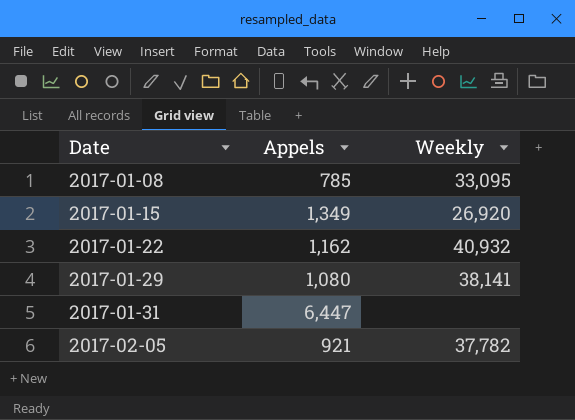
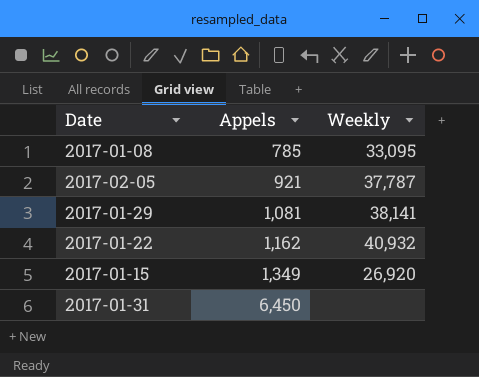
row order: Date ascending -> Appels ascending
2017-02-05 | Weekly: 37,782 -> 37,787
2017-01-29 | Appels: 1,080 -> 1,081
2017-01-31 | Appels: 6,447 -> 6,450

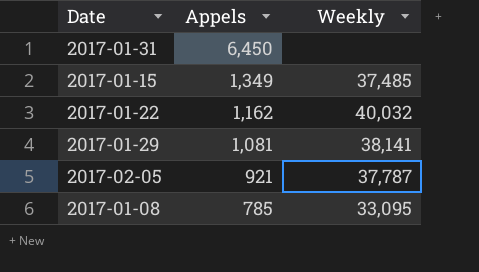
row order: Appels ascending -> Appels descending
2017-01-15 | Weekly: 26,920 -> 37,485
2017-01-22 | Weekly: 40,932 -> 40,032

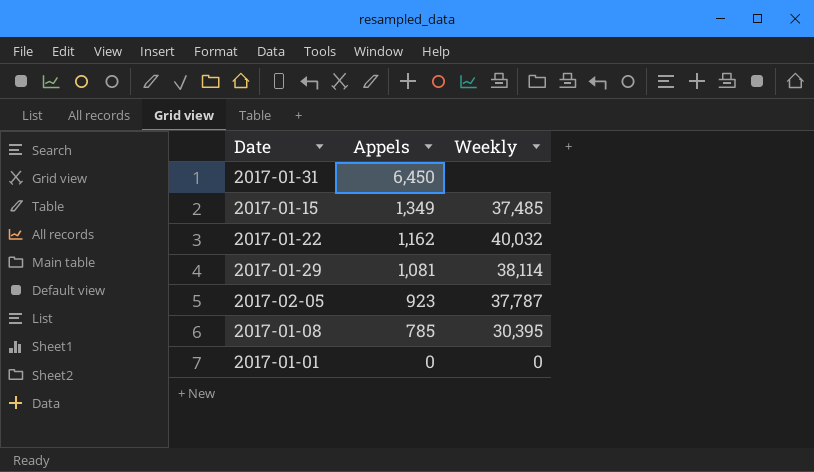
2017-01-29 | Weekly: 38,141 -> 38,114
2017-02-05 | Appels: 921 -> 923
2017-01-08 | Weekly: 33,095 -> 30,395
row 2017-01-01: none -> 0 | 0

